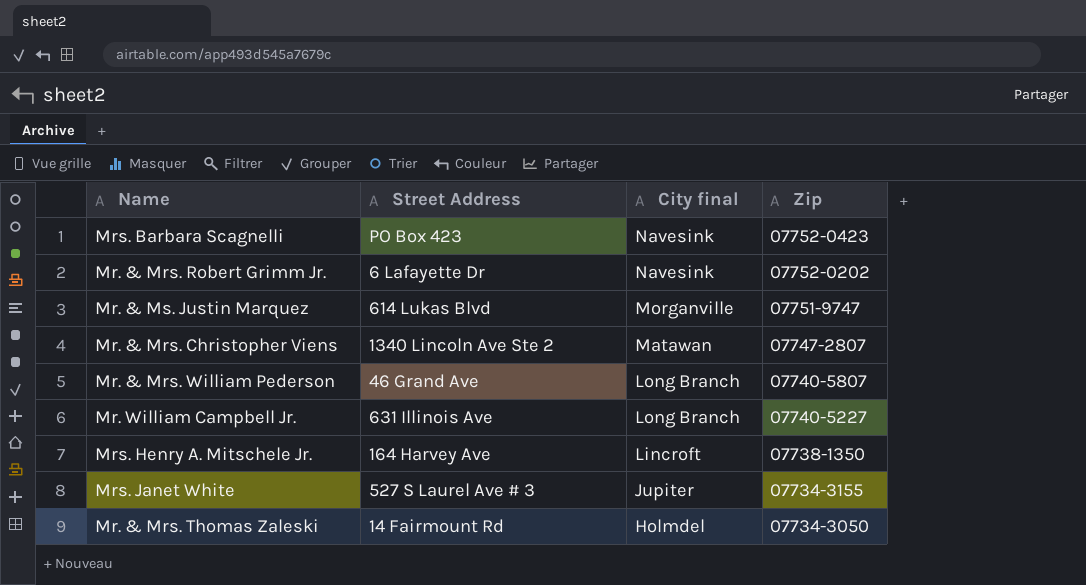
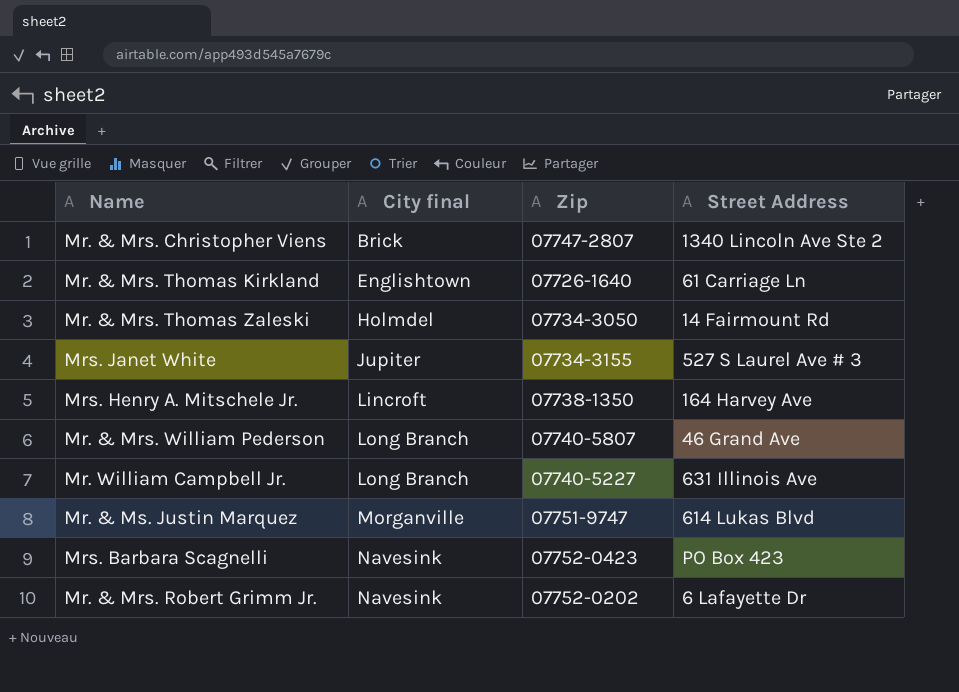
row order: City final descending -> City final ascending
column Street Address | position: 2 -> 4
Mr. & Mrs. Christopher Viens | City final: Matawan -> Brick
row Mr. & Mrs. Thomas Kirkland: none -> Englishtown | 07726-1640 | 61 Carriage Ln

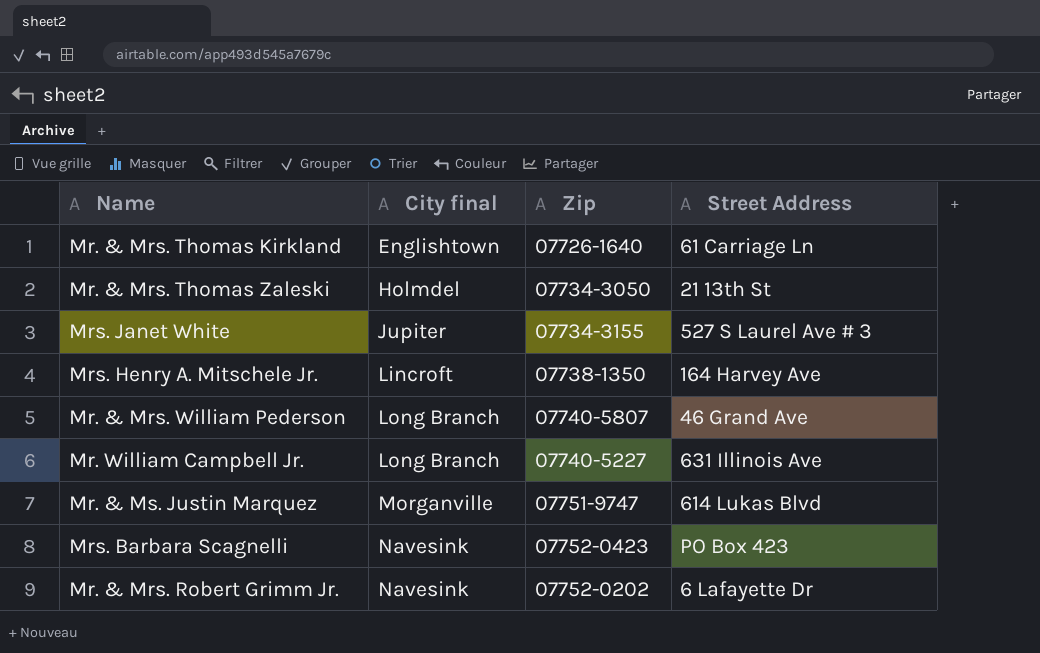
row Mr. & Mrs. Christopher Viens: Brick | 07747-2807 | 1340 Lincoln Ave Ste 2 -> none
Mr. & Mrs. Thomas Zaleski | Street Address: 14 Fairmount Rd -> 21 13th St

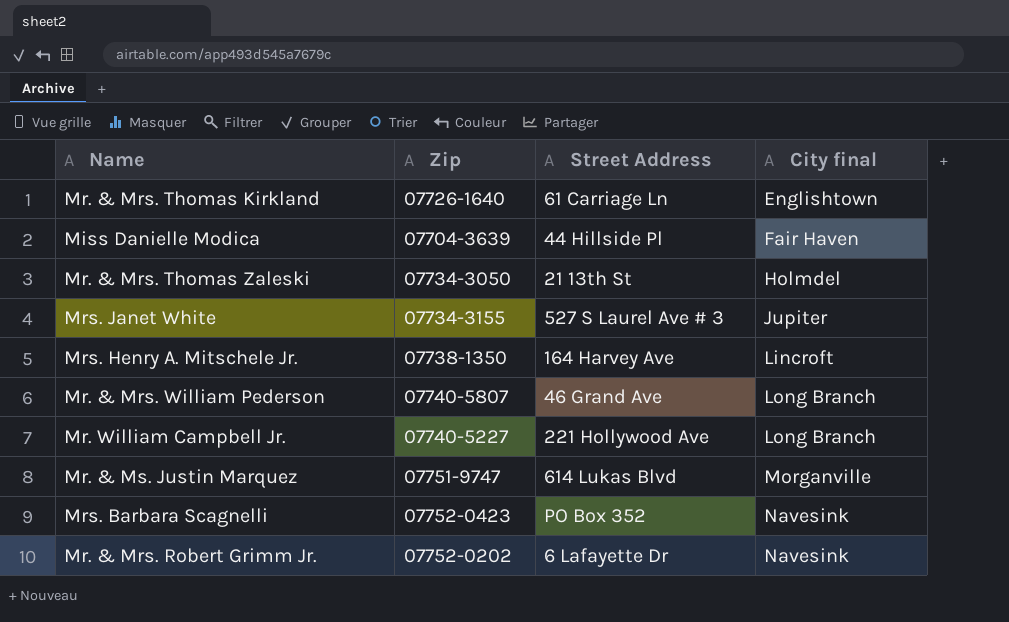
column City final | position: 2 -> 4
row Miss Danielle Modica: none -> 07704-3639 | 44 Hillside Pl | Fair Haven
Mr. William Campbell Jr. | Street Address: 631 Illinois Ave -> 221 Hollywood Ave
Mrs. Barbara Scagnelli | Street Address: PO Box 423 -> PO Box 352

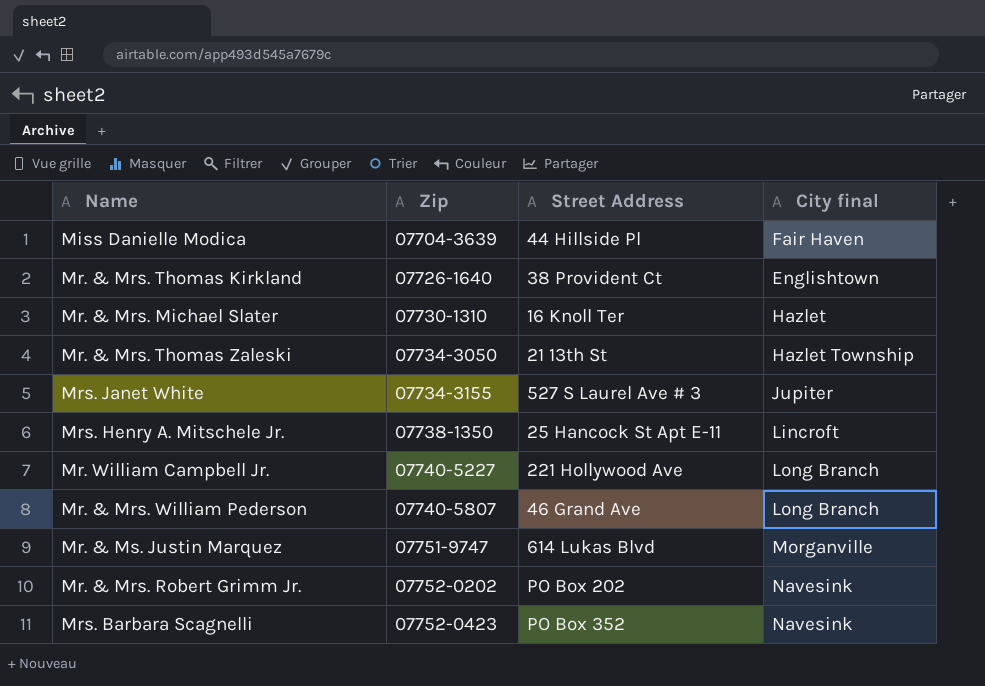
row order: City final ascending -> Zip ascending
Mr. & Mrs. Thomas Kirkland | Street Address: 61 Carriage Ln -> 38 Provident Ct
row Mr. & Mrs. Michael Slater: none -> 07730-1310 | 16 Knoll Ter | Hazlet
Mr. & Mrs. Thomas Zaleski | City final: Holmdel -> Hazlet Township
Mrs. Henry A. Mitschele Jr. | Street Address: 164 Harvey Ave -> 25 Hancock St Apt E-11
Mr. & Mrs. Robert Grimm Jr. | Street Address: 6 Lafayette Dr -> PO Box 202

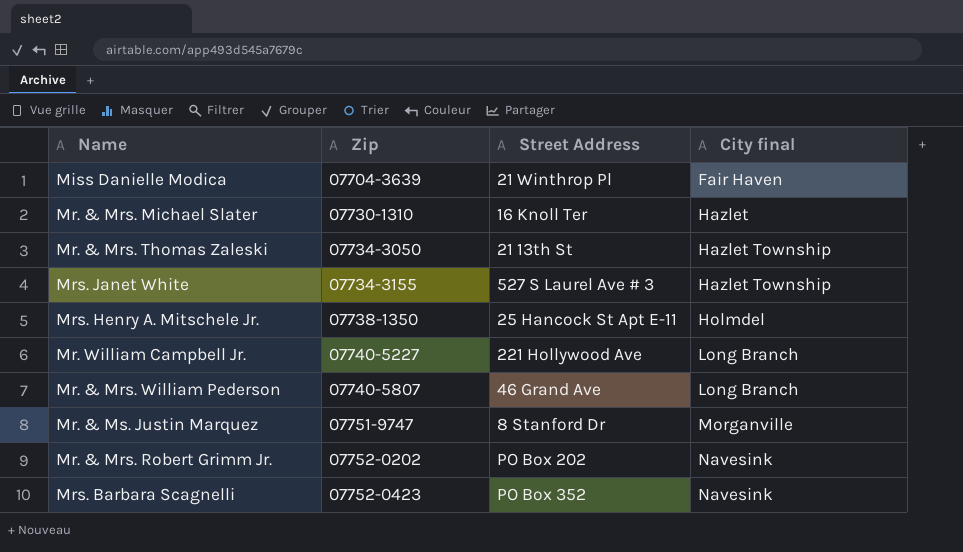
row Mr. & Mrs. Thomas Kirkland: 07726-1640 | 38 Provident Ct | Englishtown -> none
Miss Danielle Modica | Street Address: 44 Hillside Pl -> 21 Winthrop Pl
Mrs. Janet White | City final: Jupiter -> Hazlet Township
Mrs. Henry A. Mitschele Jr. | City final: Lincroft -> Holmdel
Mr. & Ms. Justin Marquez | Street Address: 614 Lukas Blvd -> 8 Stanford Dr

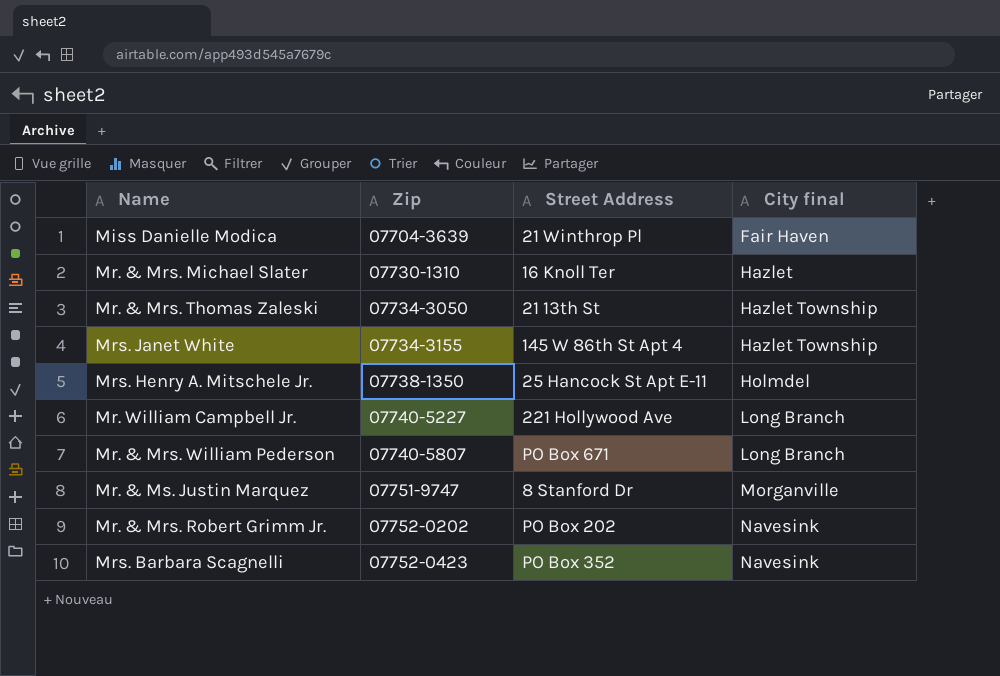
Mrs. Janet White | Street Address: 527 S Laurel Ave # 3 -> 145 W 86th St Apt 4
Mr. & Mrs. William Pederson | Street Address: 46 Grand Ave -> PO Box 671

